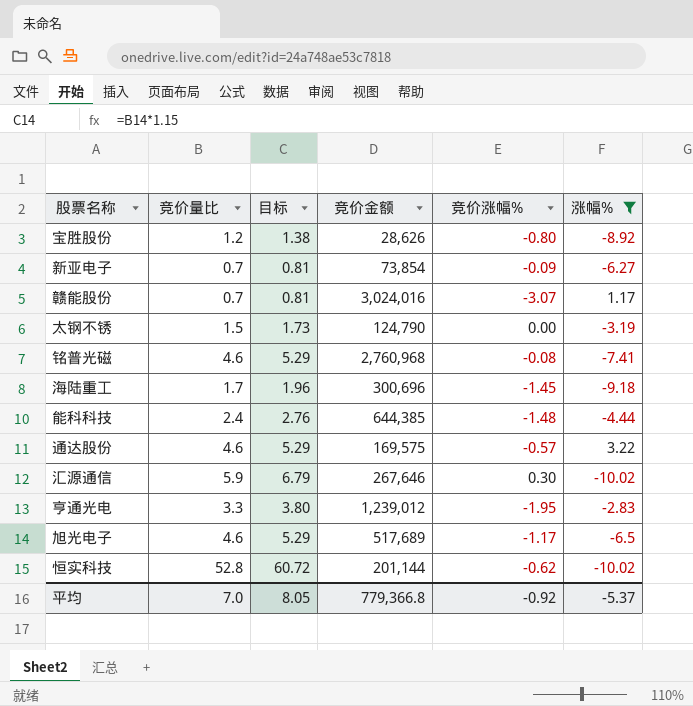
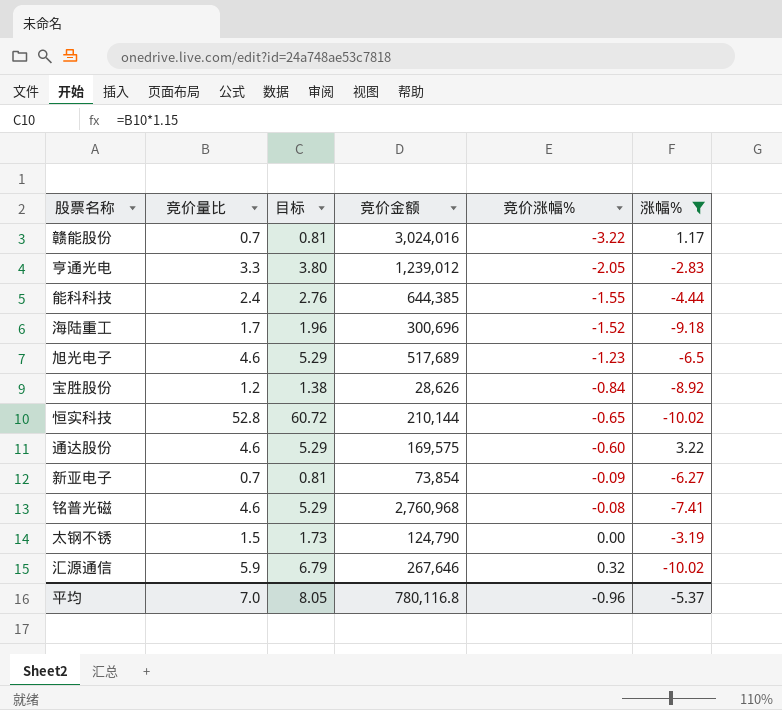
row order: none -> 竞价涨幅% ascending
赣能股份 | 竞价涨幅%: -3.07 -> -3.22
亨通光电 | 竞价涨幅%: -1.95 -> -2.05
能科科技 | 竞价涨幅%: -1.48 -> -1.55
海陆重工 | 竞价涨幅%: -1.45 -> -1.52
旭光电子 | 竞价涨幅%: -1.17 -> -1.23
宝胜股份 | 竞价涨幅%: -0.80 -> -0.84
恒实科技 | 竞价金额: 201,144 -> 210,144
恒实科技 | 竞价涨幅%: -0.62 -> -0.65
通达股份 | 竞价涨幅%: -0.57 -> -0.60
汇源通信 | 竞价涨幅%: 0.30 -> 0.32
平均 | 竞价金额: 779,366.8 -> 780,116.8
平均 | 竞价涨幅%: -0.92 -> -0.96

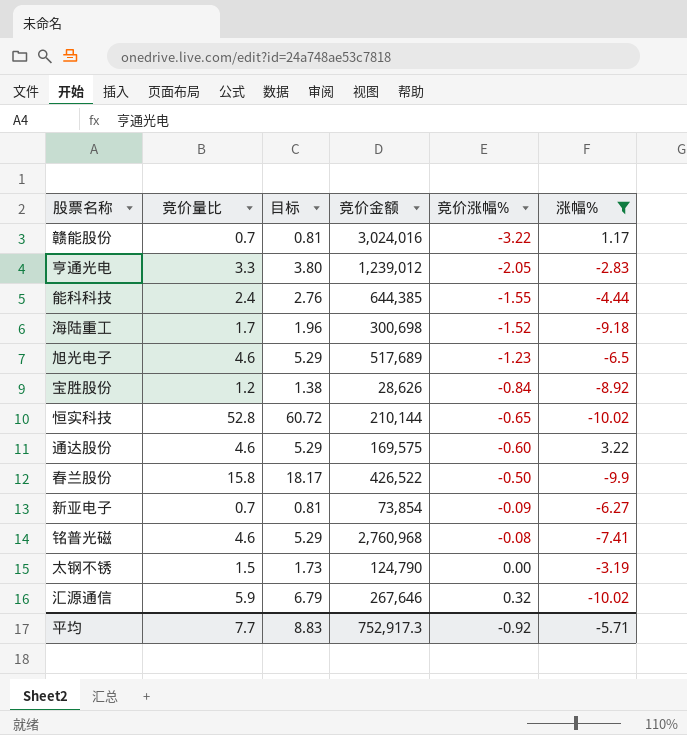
海陆重工 | 竞价金额: 300,696 -> 300,698
row 春兰股份: none -> 15.8 | 18.17 | 426,522 | -0.50 | -9.9
平均 | 竞价量比: 7.0 -> 7.7
平均 | 目标: 8.05 -> 8.83
平均 | 竞价金额: 780,116.8 -> 752,917.3
平均 | 竞价涨幅%: -0.96 -> -0.92
平均 | 涨幅%: -5.37 -> -5.71

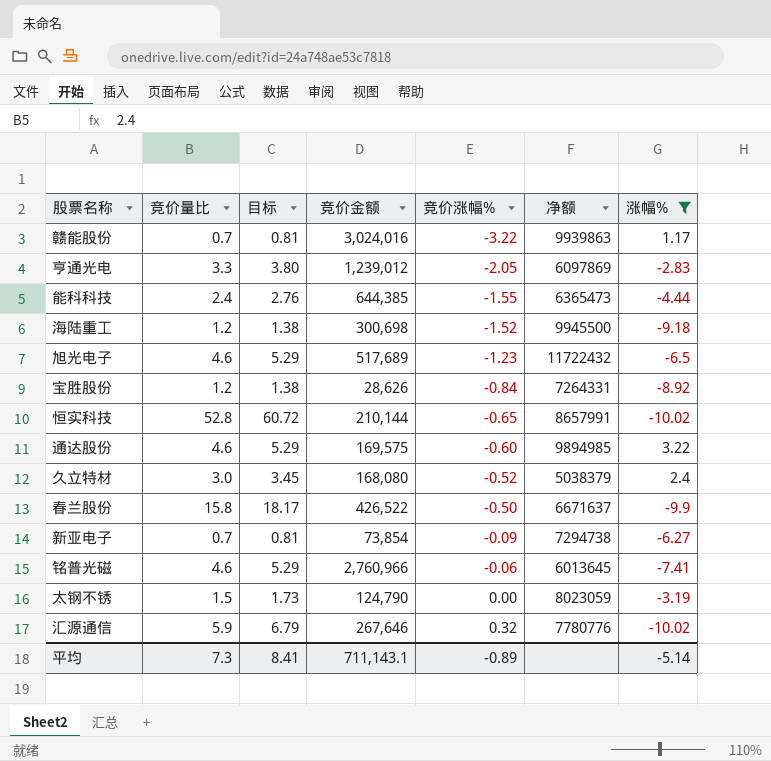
column 净额 | position: none -> 6
海陆重工 | 竞价量比: 1.7 -> 1.2
海陆重工 | 目标: 1.96 -> 1.38
row 久立特材: none -> 3.0 | 3.45 | 168,080 | -0.52 | 5038379 | 2.4
铭普光磁 | 竞价金额: 2,760,968 -> 2,760,966
铭普光磁 | 竞价涨幅%: -0.08 -> -0.06
平均 | 竞价量比: 7.7 -> 7.3
平均 | 目标: 8.83 -> 8.41
平均 | 竞价金额: 752,917.3 -> 711,143.1
平均 | 竞价涨幅%: -0.92 -> -0.89
平均 | 涨幅%: -5.71 -> -5.14

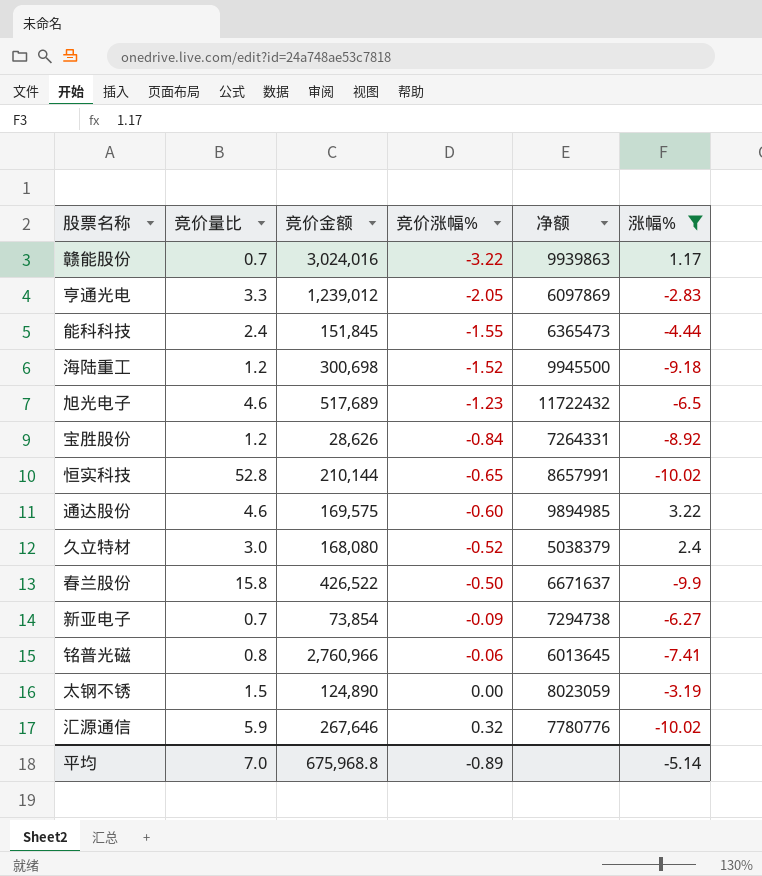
column 目标 | formula: [竞价量比] * 1.15 -> none
能科科技 | 竞价金额: 644,385 -> 151,845
铭普光磁 | 竞价量比: 4.6 -> 0.8
太钢不锈 | 竞价金额: 124,790 -> 124,890
平均 | 竞价量比: 7.3 -> 7.0
平均 | 竞价金额: 711,143.1 -> 675,968.8

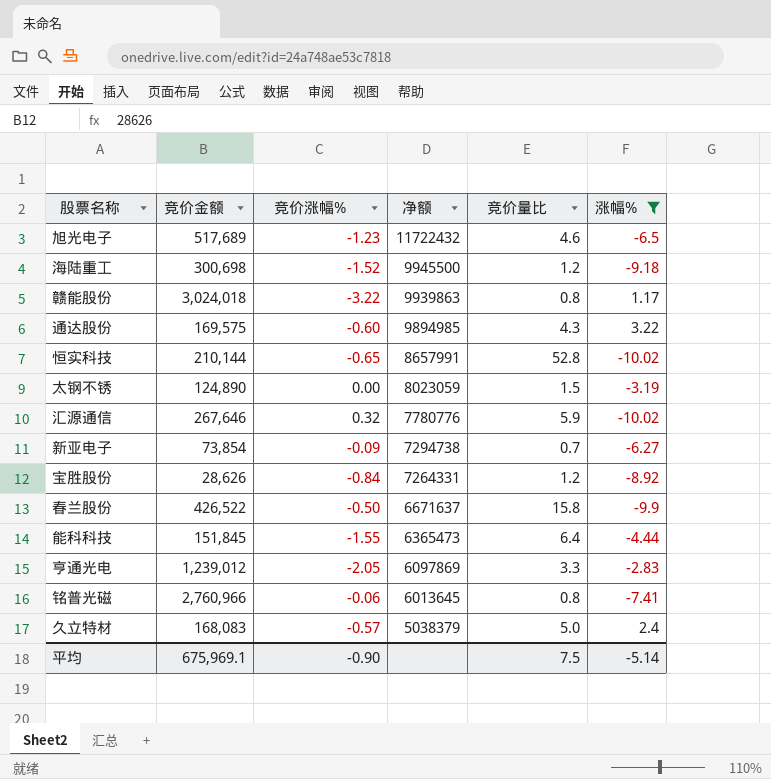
row order: 竞价涨幅% ascending -> 净额 descending
column 竞价量比 | position: 2 -> 5
赣能股份 | 竞价金额: 3,024,016 -> 3,024,018
赣能股份 | 竞价量比: 0.7 -> 0.8
通达股份 | 竞价量比: 4.6 -> 4.3
能科科技 | 竞价量比: 2.4 -> 6.4
久立特材 | 竞价金额: 168,080 -> 168,083
久立特材 | 竞价涨幅%: -0.52 -> -0.57
久立特材 | 竞价量比: 3.0 -> 5.0
平均 | 竞价金额: 675,968.8 -> 675,969.1
平均 | 竞价涨幅%: -0.89 -> -0.90
平均 | 竞价量比: 7.0 -> 7.5

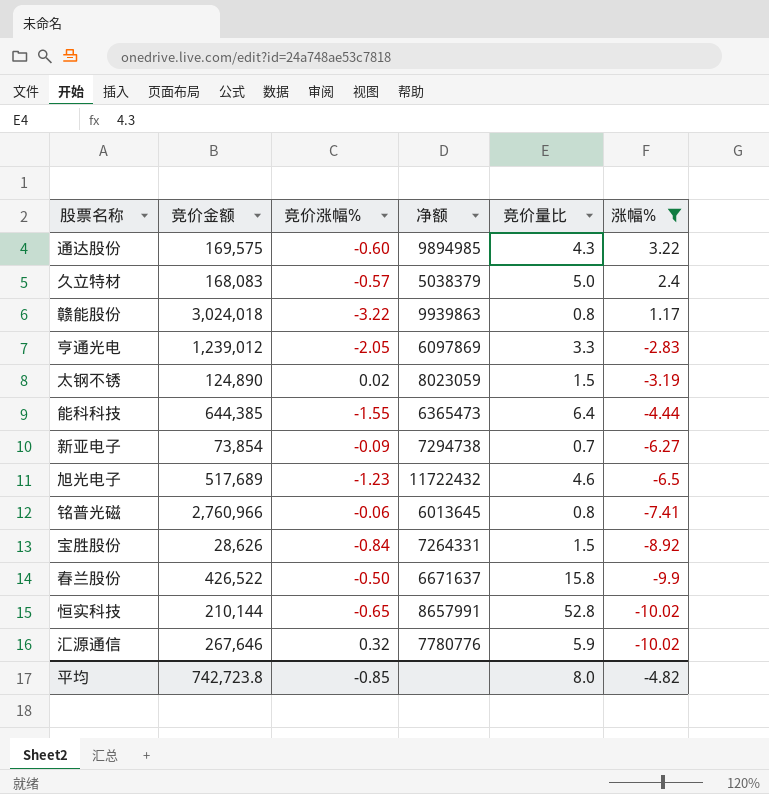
row order: 净额 descending -> 涨幅% descending
row 海陆重工: 300,698 | -1.52 | 9945500 | 1.2 | -9.18 -> none
太钢不锈 | 竞价涨幅%: 0.00 -> 0.02
能科科技 | 竞价金额: 151,845 -> 644,385
宝胜股份 | 竞价量比: 1.2 -> 1.5
平均 | 竞价金额: 675,969.1 -> 742,723.8
平均 | 竞价涨幅%: -0.90 -> -0.85
平均 | 竞价量比: 7.5 -> 8.0
平均 | 涨幅%: -5.14 -> -4.82

